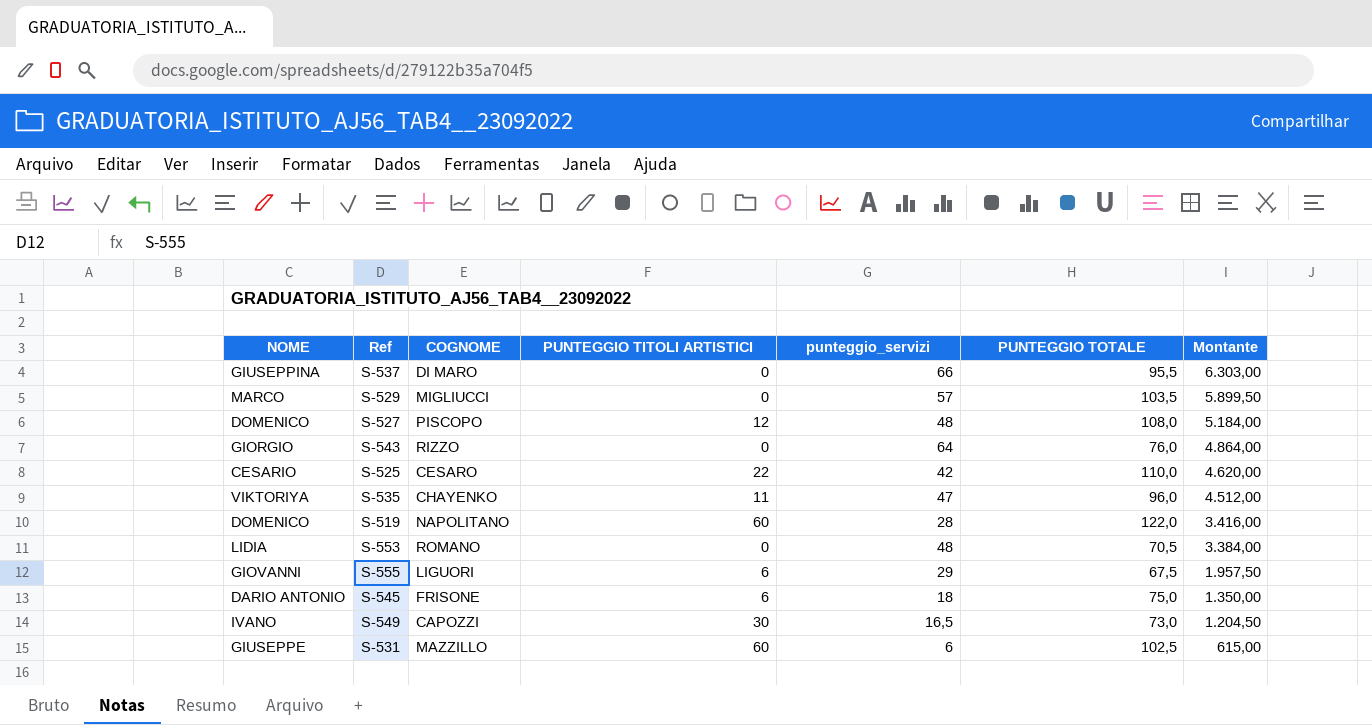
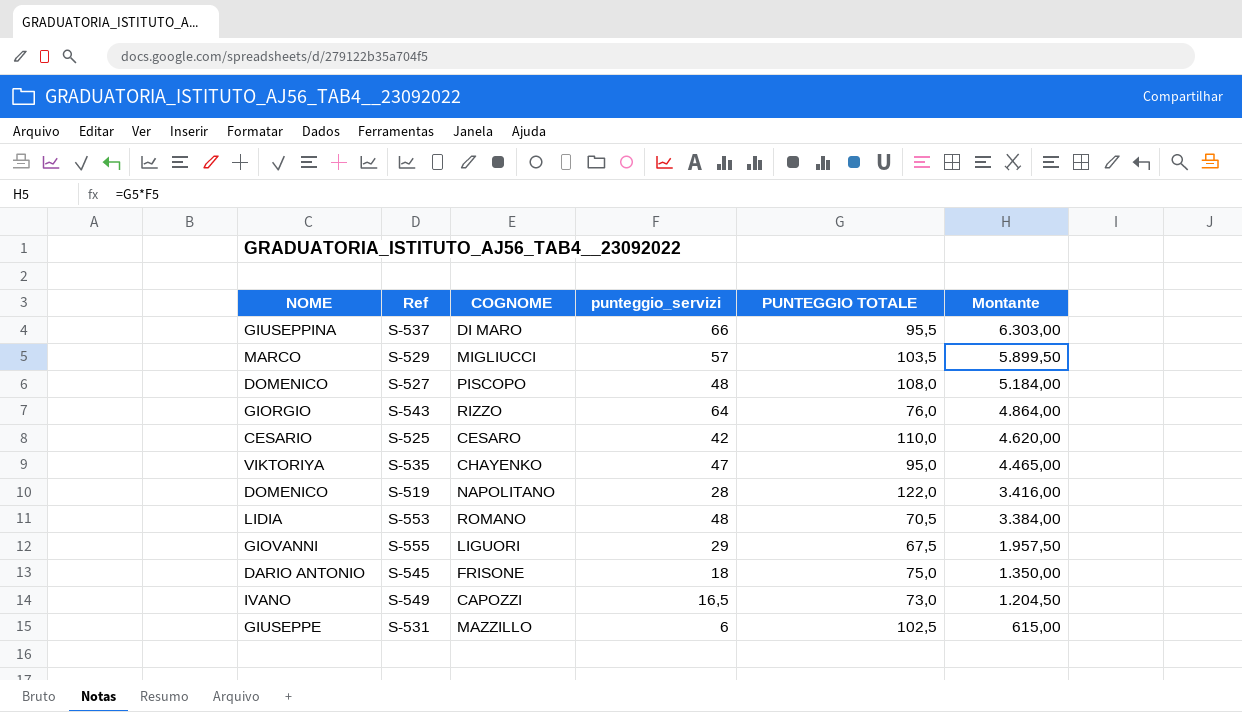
column PUNTEGGIO TITOLI ARTISTICI | position: 4 -> none
S-535 | PUNTEGGIO TOTALE: 96,0 -> 95,0
S-535 | Montante: 4.512,00 -> 4.465,00

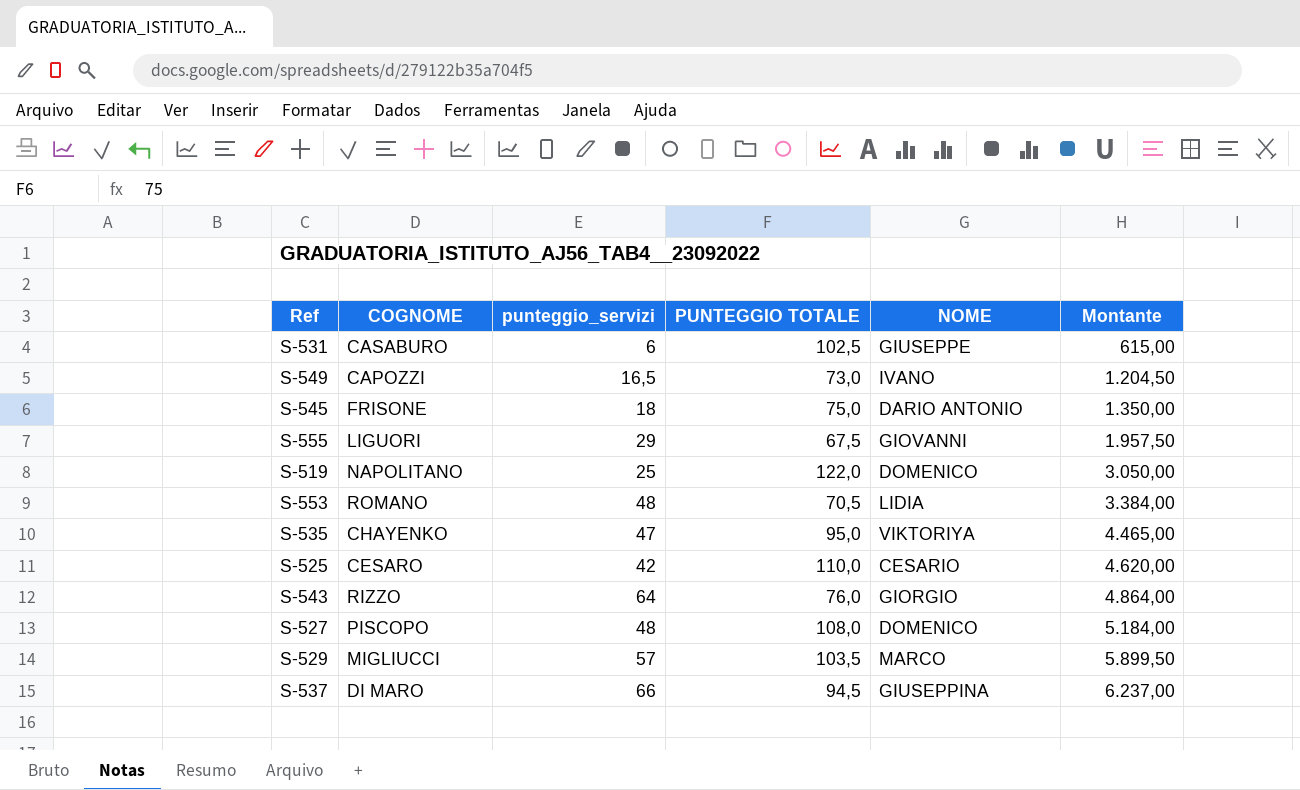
row order: Montante descending -> Montante ascending
column NOME | position: 1 -> 5
S-531 | COGNOME: MAZZILLO -> CASABURO
S-519 | punteggio_servizi: 28 -> 25
S-519 | Montante: 3.416,00 -> 3.050,00
S-537 | PUNTEGGIO TOTALE: 95,5 -> 94,5
S-537 | Montante: 6.303,00 -> 6.237,00

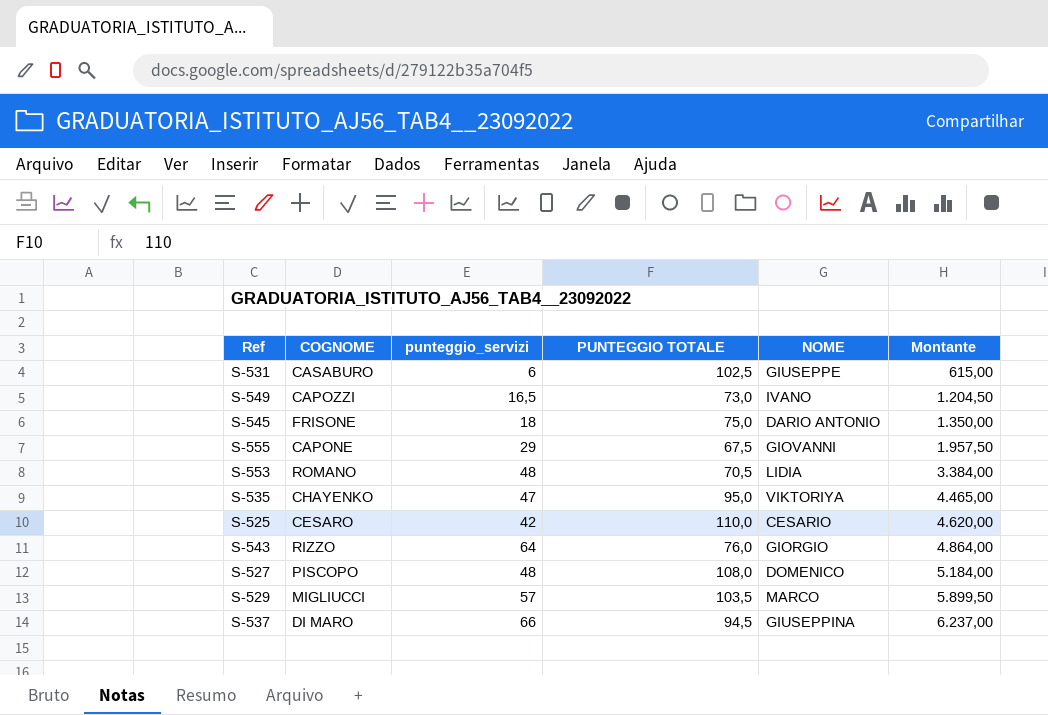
row S-519: NAPOLITANO | 25 | 122,0 | DOMENICO | 3.050,00 -> none
S-555 | COGNOME: LIGUORI -> CAPONE

